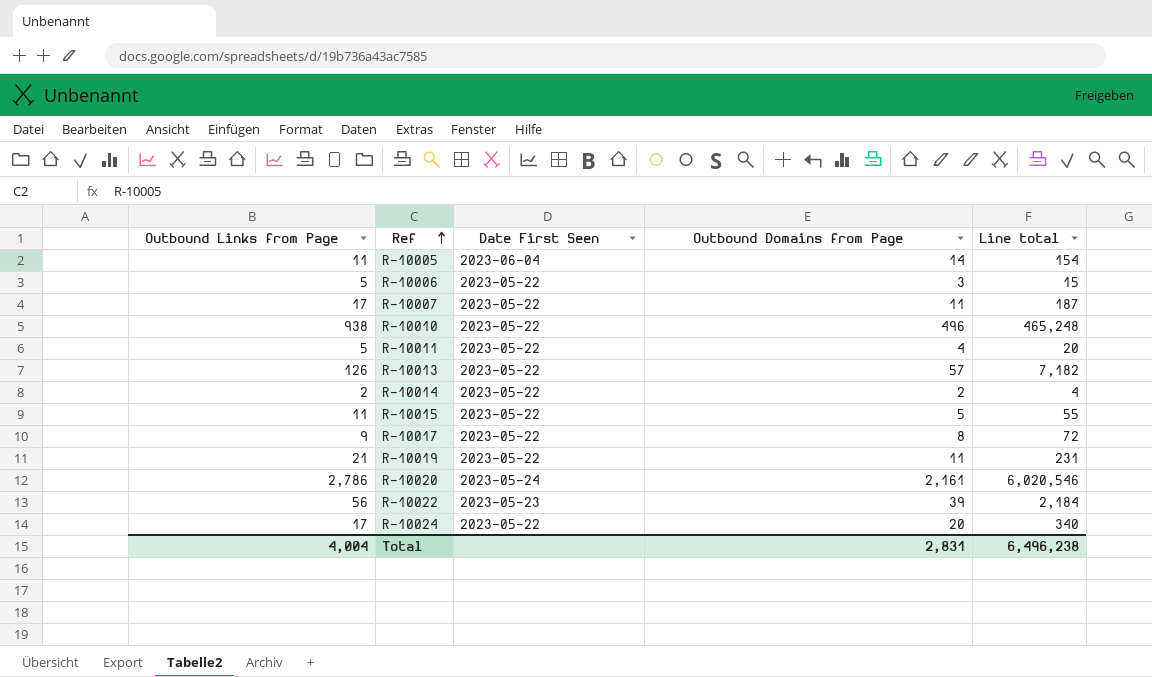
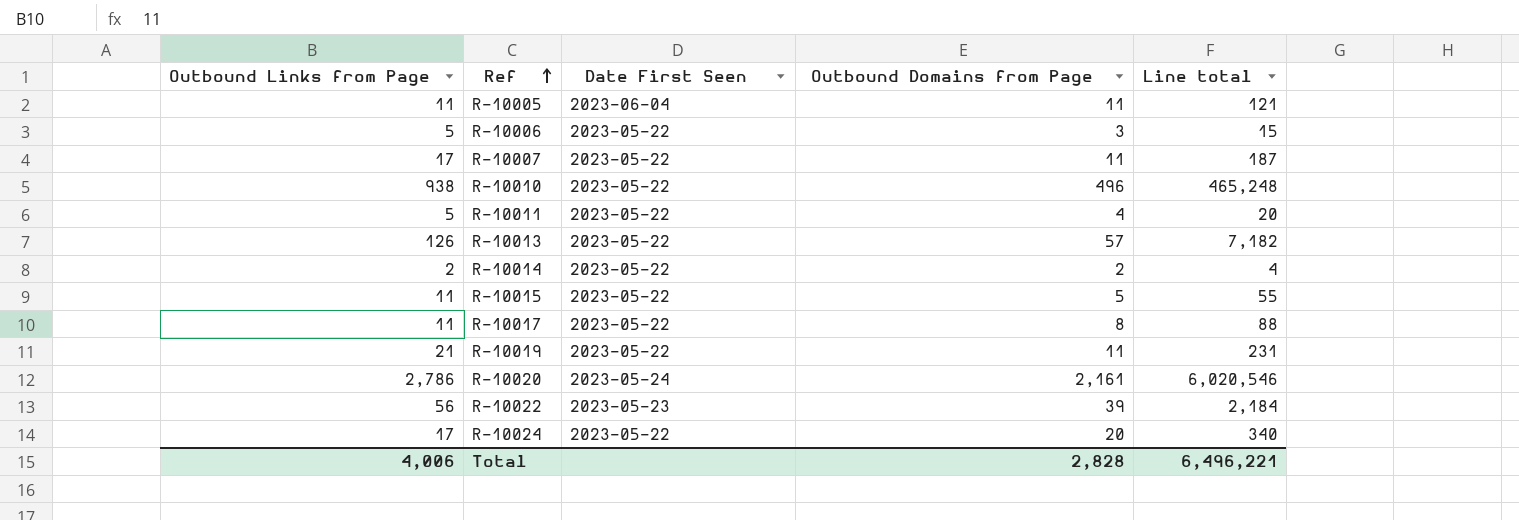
R-10005 | Outbound Domains from Page: 14 -> 11
R-10005 | Line total: 154 -> 121
R-10017 | Outbound Links from Page: 9 -> 11
R-10017 | Line total: 72 -> 88
Total | Outbound Links from Page: 4,004 -> 4,006
Total | Outbound Domains from Page: 2,831 -> 2,828
Total | Line total: 6,496,238 -> 6,496,221

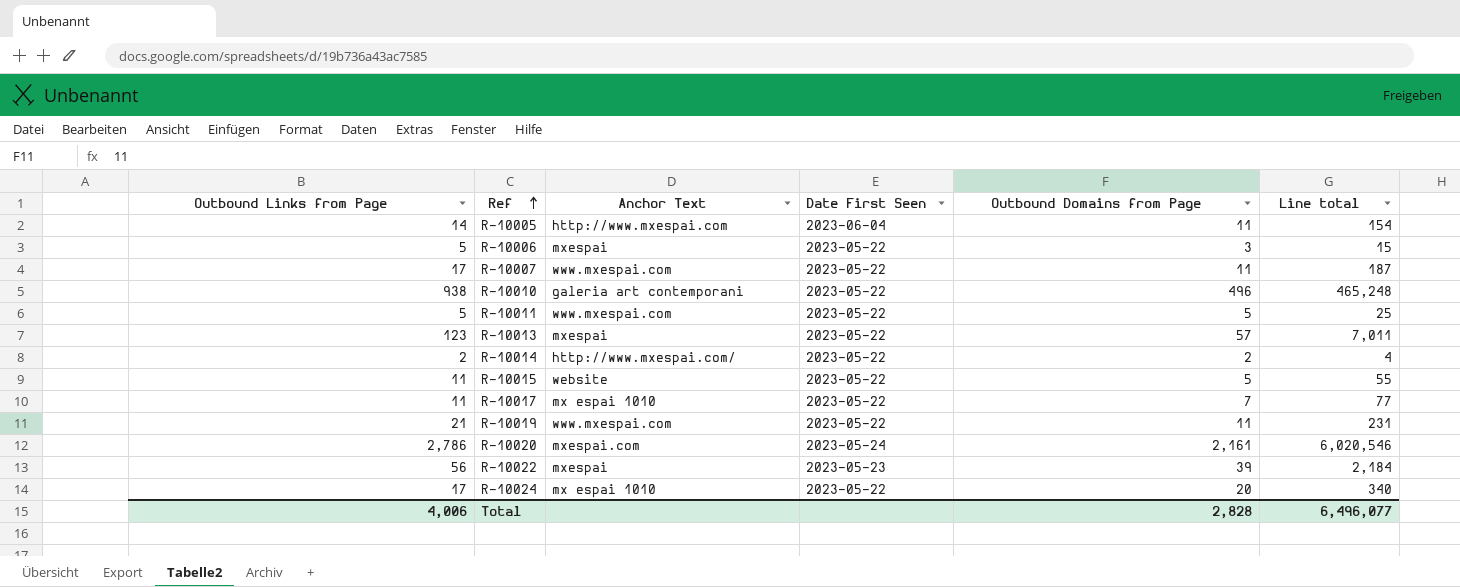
column Anchor Text | position: none -> 3
R-10005 | Outbound Links from Page: 11 -> 14
R-10005 | Line total: 121 -> 154
R-10011 | Outbound Domains from Page: 4 -> 5
R-10011 | Line total: 20 -> 25
R-10013 | Outbound Links from Page: 126 -> 123
R-10013 | Line total: 7,182 -> 7,011
R-10017 | Outbound Domains from Page: 8 -> 7
R-10017 | Line total: 88 -> 77
Total | Line total: 6,496,221 -> 6,496,077

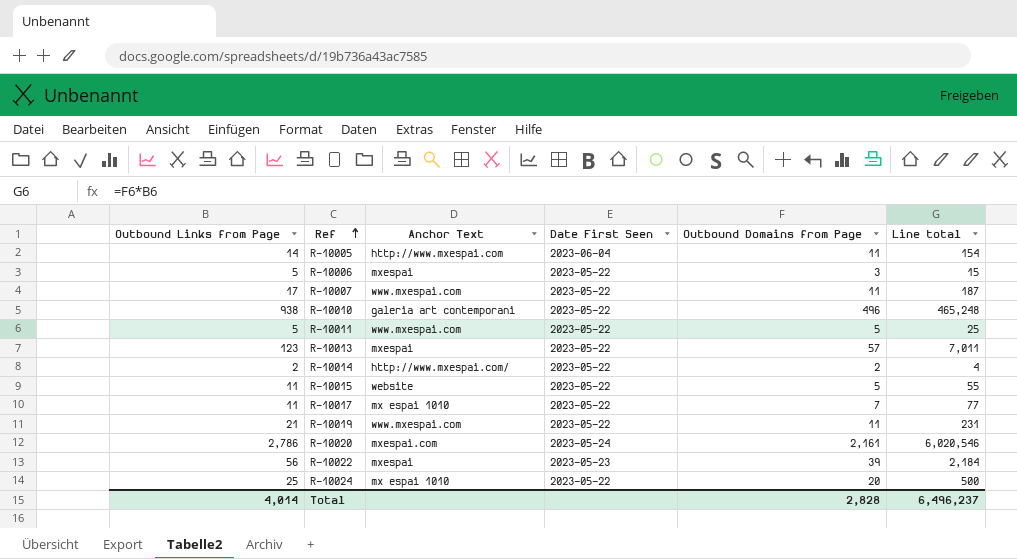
R-10024 | Outbound Links from Page: 17 -> 25
R-10024 | Line total: 340 -> 500
Total | Outbound Links from Page: 4,006 -> 4,014
Total | Line total: 6,496,077 -> 6,496,237

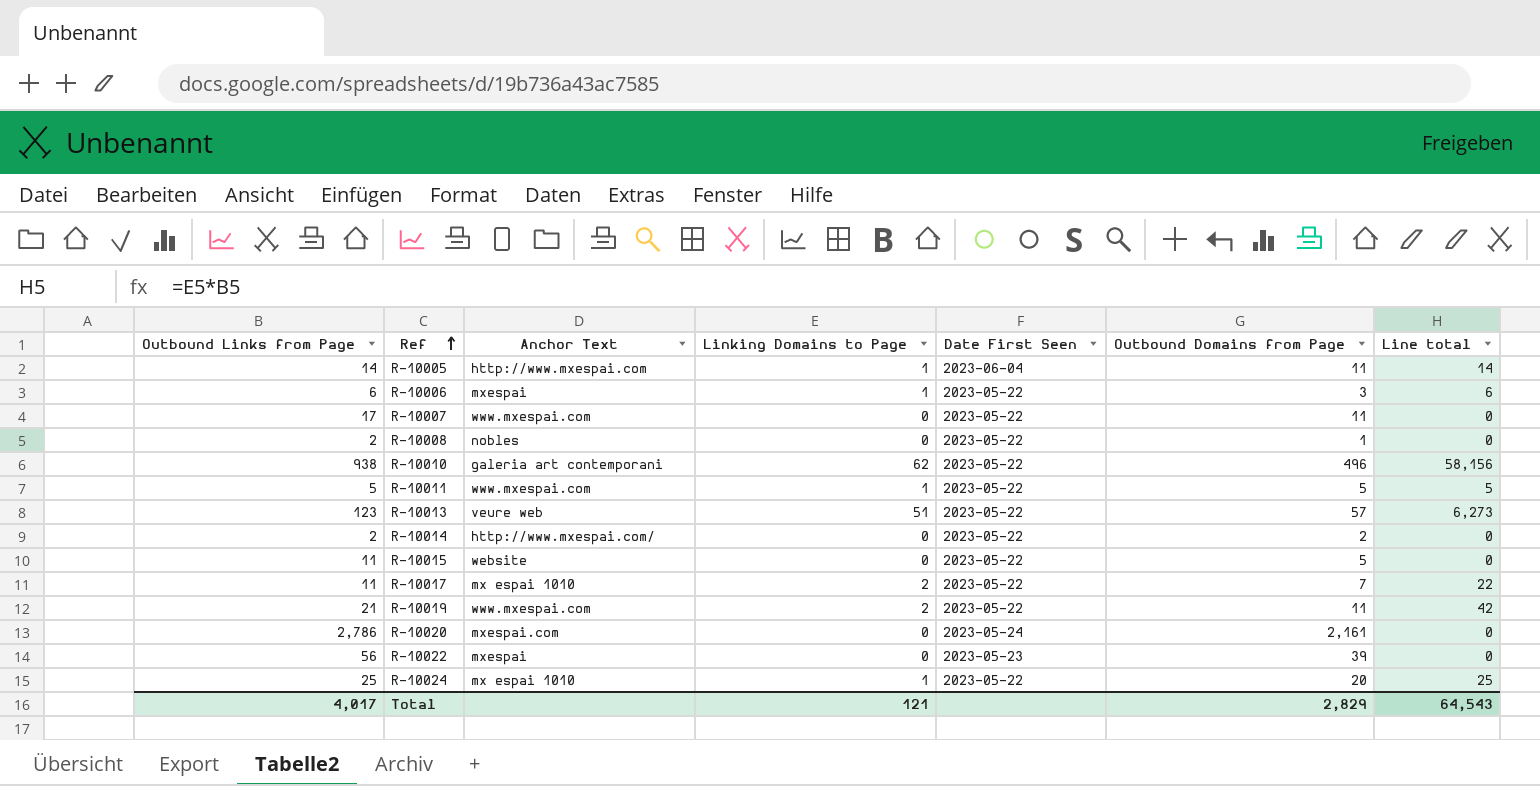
column Linking Domains to Page | position: none -> 4
column Line total | formula: [Outbound Links from Page] * [Outbound Domains from Page] -> [Outbound Links from Page] * [Linking Domains to Page]
R-10006 | Outbound Links from Page: 5 -> 6
row R-10008: none -> 2 | nobles | 0 | 2023-05-22 | 1 | 0
R-10013 | Anchor Text: mxespai -> veure web
Total | Outbound Links from Page: 4,014 -> 4,017
Total | Outbound Domains from Page: 2,828 -> 2,829
Total | Line total: 6,496,237 -> 64,543

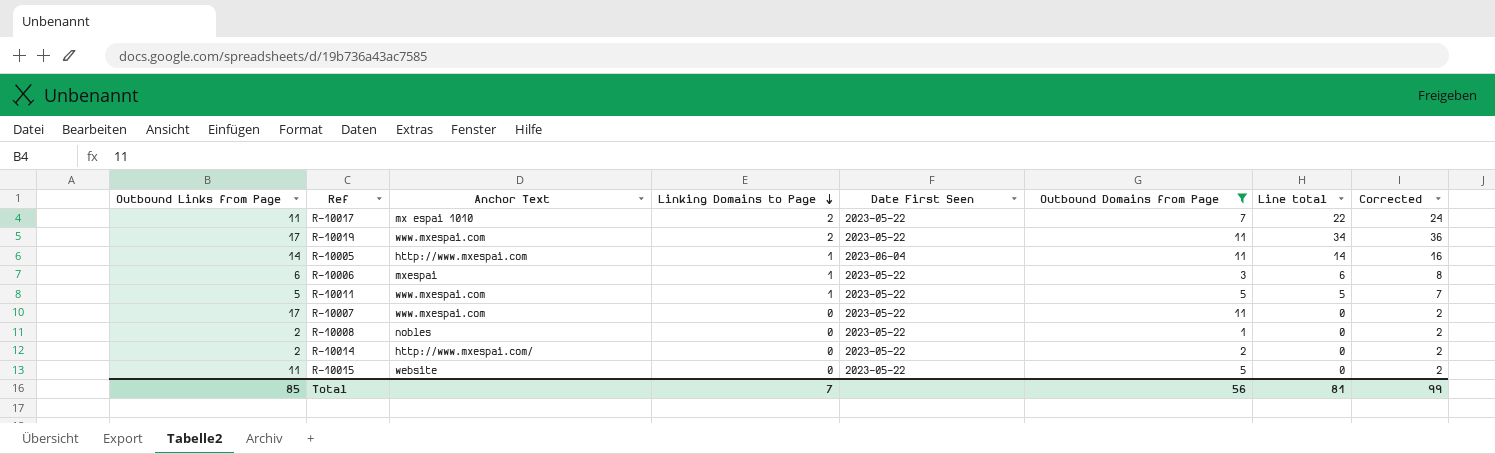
filter: none -> Outbound Domains from Page <= 11
row order: Ref ascending -> Linking Domains to Page descending
column Corrected | formula: none -> [Line total] + 2
R-10019 | Outbound Links from Page: 21 -> 17
R-10019 | Line total: 42 -> 34
Total | Outbound Links from Page: 4,017 -> 85
Total | Linking Domains to Page: 121 -> 7
Total | Outbound Domains from Page: 2,829 -> 56
Total | Line total: 64,543 -> 81

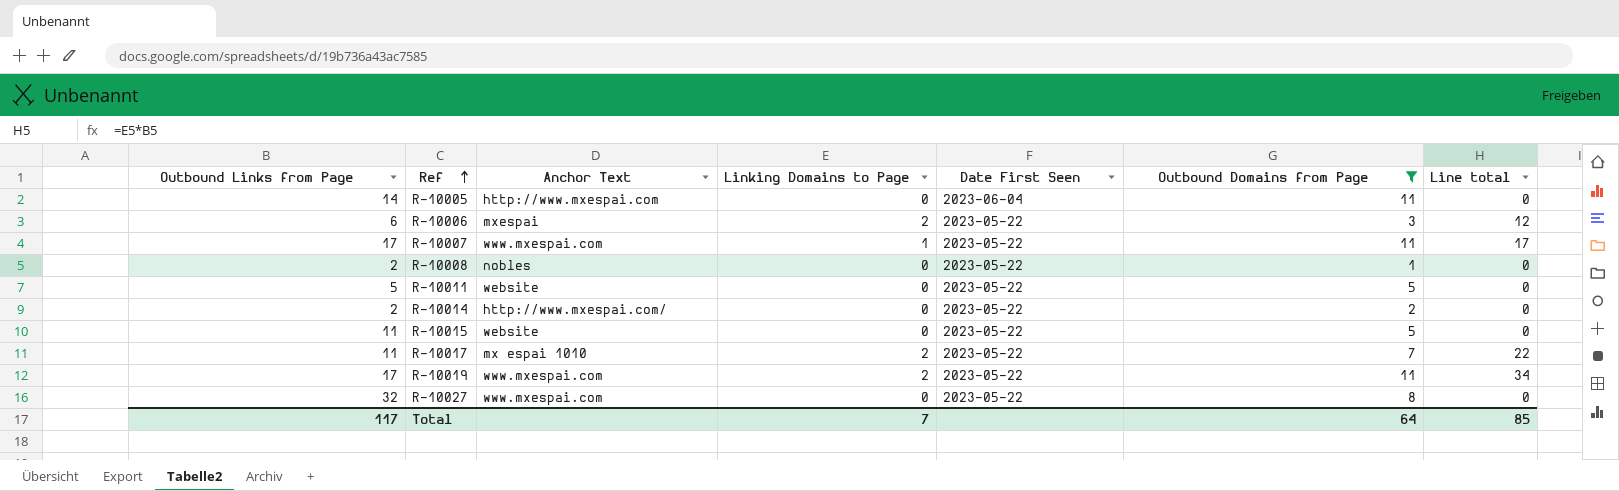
row order: Linking Domains to Page descending -> Ref ascending
column Corrected | formula: [Line total] + 2 -> none
R-10005 | Linking Domains to Page: 1 -> 0
R-10005 | Line total: 14 -> 0
R-10006 | Linking Domains to Page: 1 -> 2
R-10006 | Line total: 6 -> 12
R-10007 | Linking Domains to Page: 0 -> 1
R-10007 | Line total: 0 -> 17
R-10011 | Anchor Text: www.mxespai.com -> website
R-10011 | Linking Domains to Page: 1 -> 0
R-10011 | Line total: 5 -> 0
row R-10027: none -> 32 | www.mxespai.com | 0 | 2023-05-22 | 8 | 0
Total | Outbound Links from Page: 85 -> 117
Total | Outbound Domains from Page: 56 -> 64
Total | Line total: 81 -> 85

